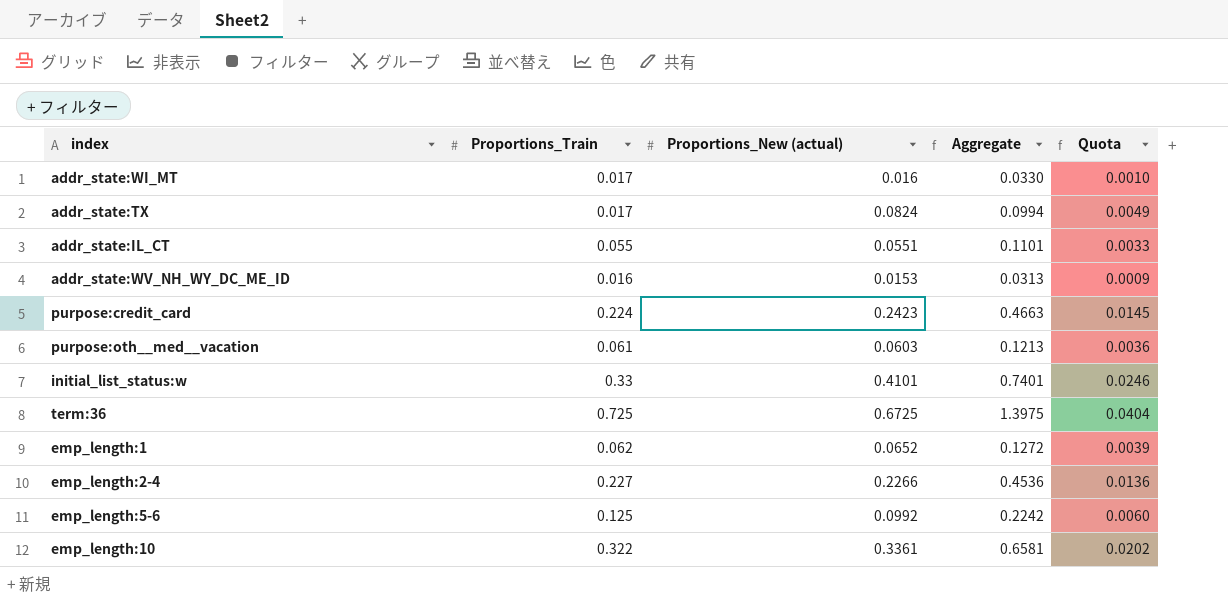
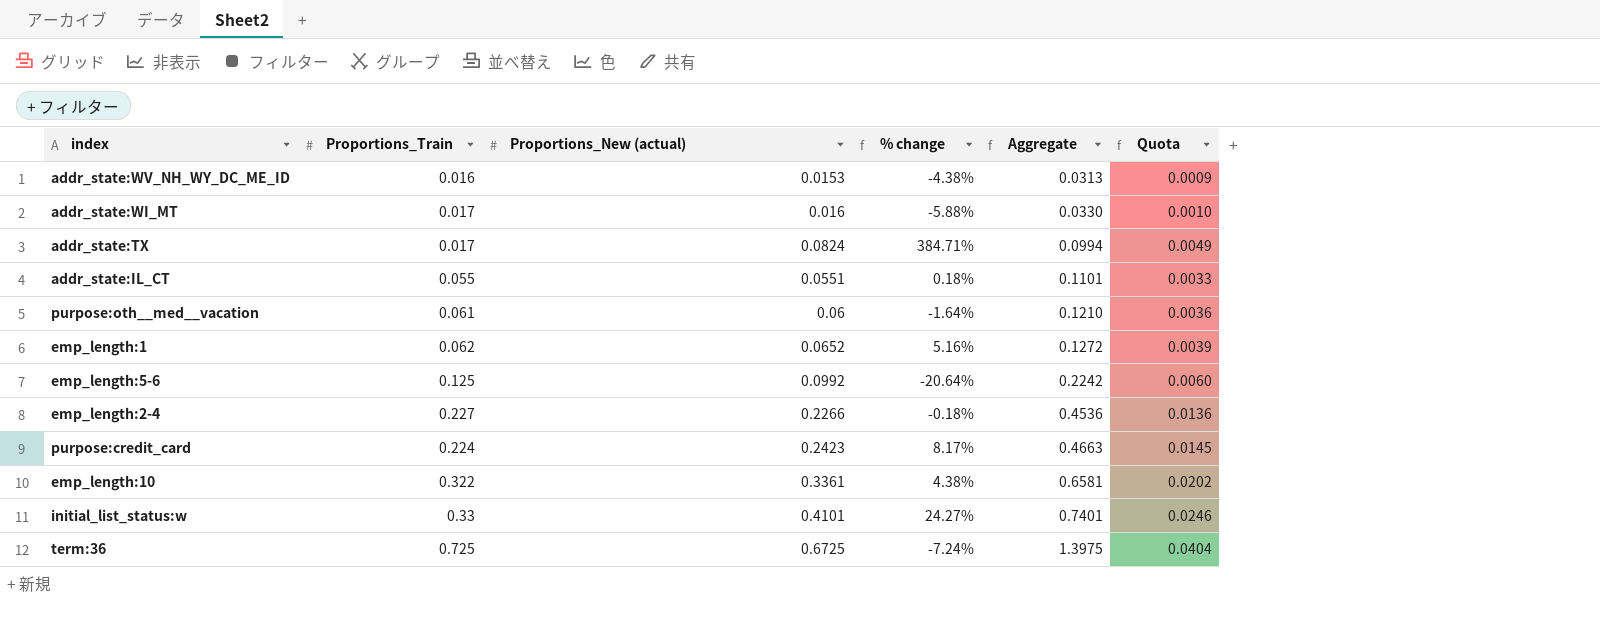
row order: none -> Aggregate ascending
column % change | formula: none -> ([Proportions_New (actual)] - [Proportions_Train]) / [Proportions_Train]
purpose:oth__med__vacation | Proportions_New (actual): 0.0603 -> 0.06
purpose:oth__med__vacation | Aggregate: 0.1213 -> 0.1210

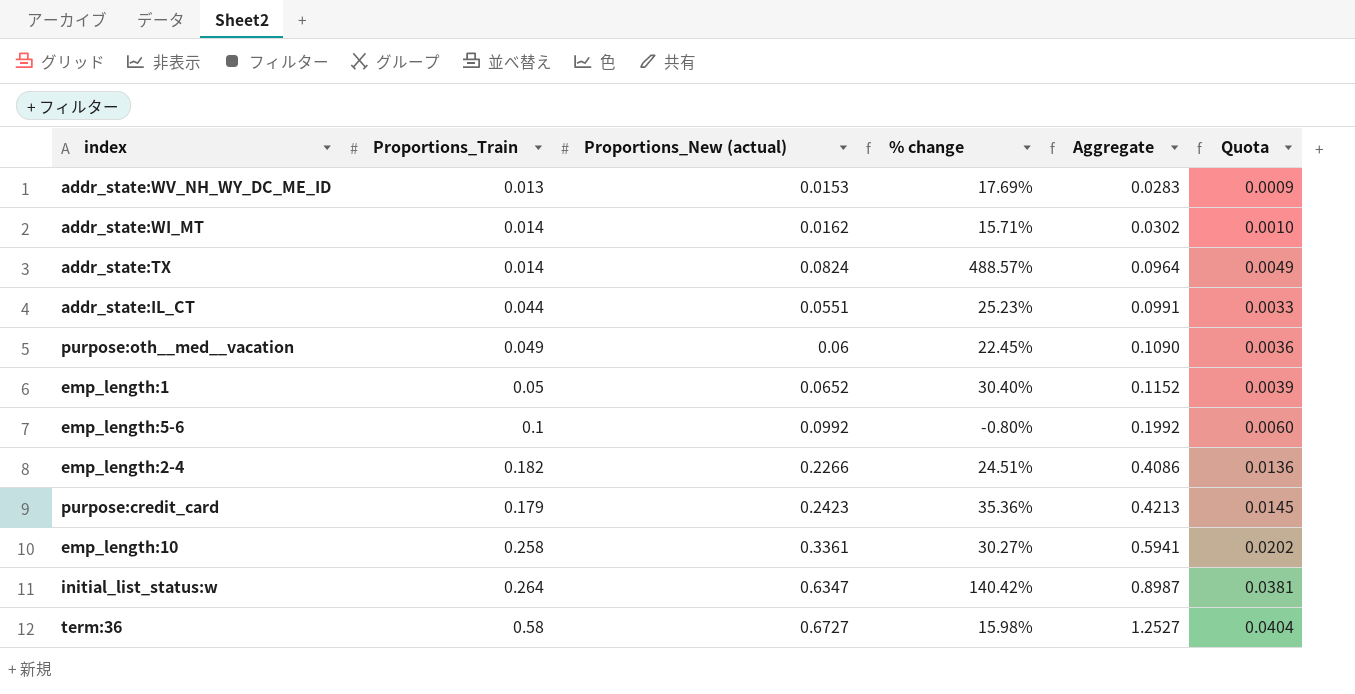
addr_state:WV_NH_WY_DC_ME_ID | Proportions_Train: 0.016 -> 0.013
addr_state:WV_NH_WY_DC_ME_ID | % change: -4.38% -> 17.69%
addr_state:WV_NH_WY_DC_ME_ID | Aggregate: 0.0313 -> 0.0283
addr_state:WI_MT | Proportions_Train: 0.017 -> 0.014
addr_state:WI_MT | Proportions_New (actual): 0.016 -> 0.0162
addr_state:WI_MT | % change: -5.88% -> 15.71%
addr_state:WI_MT | Aggregate: 0.0330 -> 0.0302
addr_state:TX | Proportions_Train: 0.017 -> 0.014
addr_state:TX | % change: 384.71% -> 488.57%
addr_state:TX | Aggregate: 0.0994 -> 0.0964
addr_state:IL_CT | Proportions_Train: 0.055 -> 0.044
addr_state:IL_CT | % change: 0.18% -> 25.23%
addr_state:IL_CT | Aggregate: 0.1101 -> 0.0991
purpose:oth__med__vacation | Proportions_Train: 0.061 -> 0.049
purpose:oth__med__vacation | % change: -1.64% -> 22.45%
purpose:oth__med__vacation | Aggregate: 0.1210 -> 0.1090
emp_length:1 | Proportions_Train: 0.062 -> 0.05
emp_length:1 | % change: 5.16% -> 30.40%
emp_length:1 | Aggregate: 0.1272 -> 0.1152
emp_length:5-6 | Proportions_Train: 0.125 -> 0.1
emp_length:5-6 | % change: -20.64% -> -0.80%
emp_length:5-6 | Aggregate: 0.2242 -> 0.1992
emp_length:2-4 | Proportions_Train: 0.227 -> 0.182
emp_length:2-4 | % change: -0.18% -> 24.51%
emp_length:2-4 | Aggregate: 0.4536 -> 0.4086
purpose:credit_card | Proportions_Train: 0.224 -> 0.179
purpose:credit_card | % change: 8.17% -> 35.36%
purpose:credit_card | Aggregate: 0.4663 -> 0.4213
emp_length:10 | Proportions_Train: 0.322 -> 0.258
emp_length:10 | % change: 4.38% -> 30.27%
emp_length:10 | Aggregate: 0.6581 -> 0.5941
initial_list_status:w | Proportions_Train: 0.33 -> 0.264
initial_list_status:w | Proportions_New (actual): 0.4101 -> 0.6347
initial_list_status:w | % change: 24.27% -> 140.42%
initial_list_status:w | Aggregate: 0.7401 -> 0.8987
initial_list_status:w | Quota: 0.0246 -> 0.0381
term:36 | Proportions_Train: 0.725 -> 0.58
term:36 | Proportions_New (actual): 0.6725 -> 0.6727
term:36 | % change: -7.24% -> 15.98%
term:36 | Aggregate: 1.3975 -> 1.2527

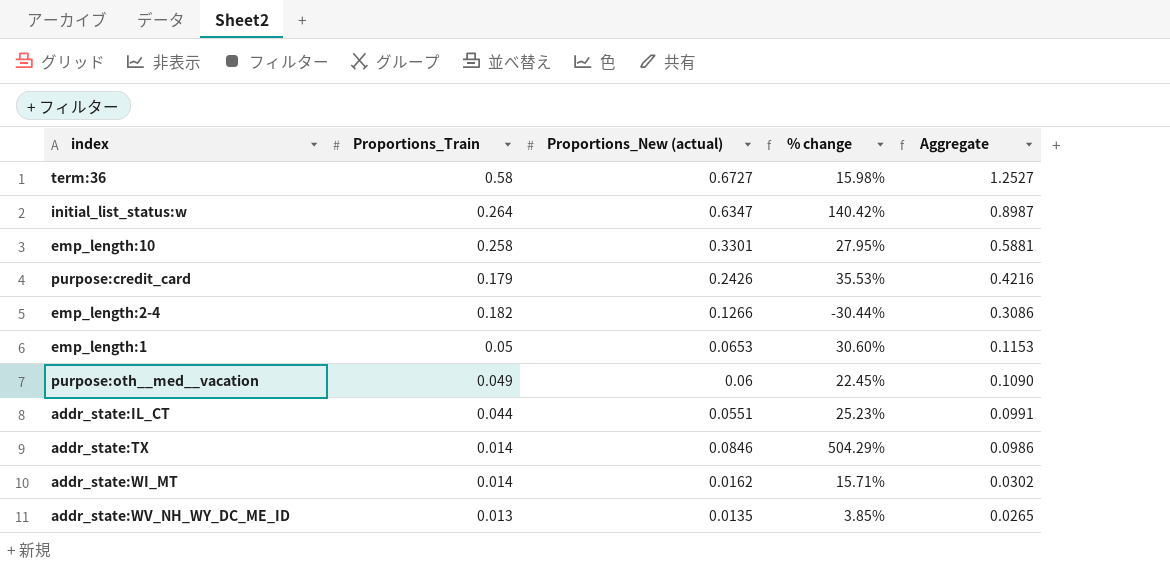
row order: Aggregate ascending -> Aggregate descending
column Quota | formula: [Proportions_New (actual)] * 0.06 -> none
row emp_length:5-6: 0.1 | 0.0992 | -0.80% | 0.1992 | 0.0060 -> none
emp_length:10 | Proportions_New (actual): 0.3361 -> 0.3301
emp_length:10 | % change: 30.27% -> 27.95%
emp_length:10 | Aggregate: 0.5941 -> 0.5881
purpose:credit_card | Proportions_New (actual): 0.2423 -> 0.2426
purpose:credit_card | % change: 35.36% -> 35.53%
purpose:credit_card | Aggregate: 0.4213 -> 0.4216
emp_length:2-4 | Proportions_New (actual): 0.2266 -> 0.1266
emp_length:2-4 | % change: 24.51% -> -30.44%
emp_length:2-4 | Aggregate: 0.4086 -> 0.3086
emp_length:1 | Proportions_New (actual): 0.0652 -> 0.0653
emp_length:1 | % change: 30.40% -> 30.60%
emp_length:1 | Aggregate: 0.1152 -> 0.1153
addr_state:TX | Proportions_New (actual): 0.0824 -> 0.0846
addr_state:TX | % change: 488.57% -> 504.29%
addr_state:TX | Aggregate: 0.0964 -> 0.0986
addr_state:WV_NH_WY_DC_ME_ID | Proportions_New (actual): 0.0153 -> 0.0135
addr_state:WV_NH_WY_DC_ME_ID | % change: 17.69% -> 3.85%
addr_state:WV_NH_WY_DC_ME_ID | Aggregate: 0.0283 -> 0.0265

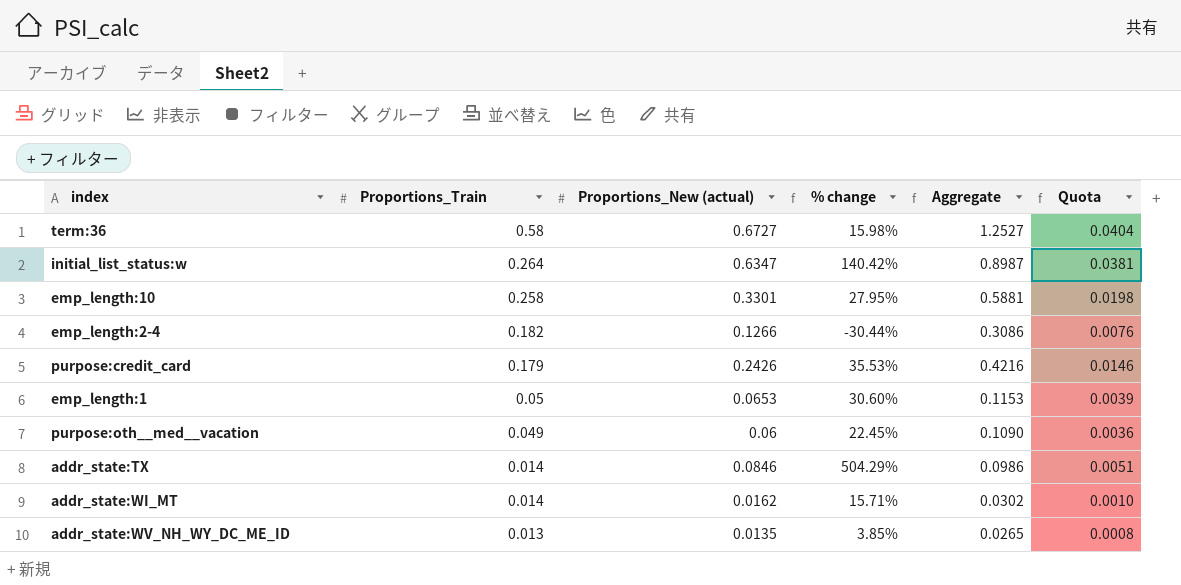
row order: Aggregate descending -> Proportions_Train descending
column Quota | formula: none -> [Proportions_New (actual)] * 0.06
row addr_state:IL_CT: 0.044 | 0.0551 | 25.23% | 0.0991 -> none

